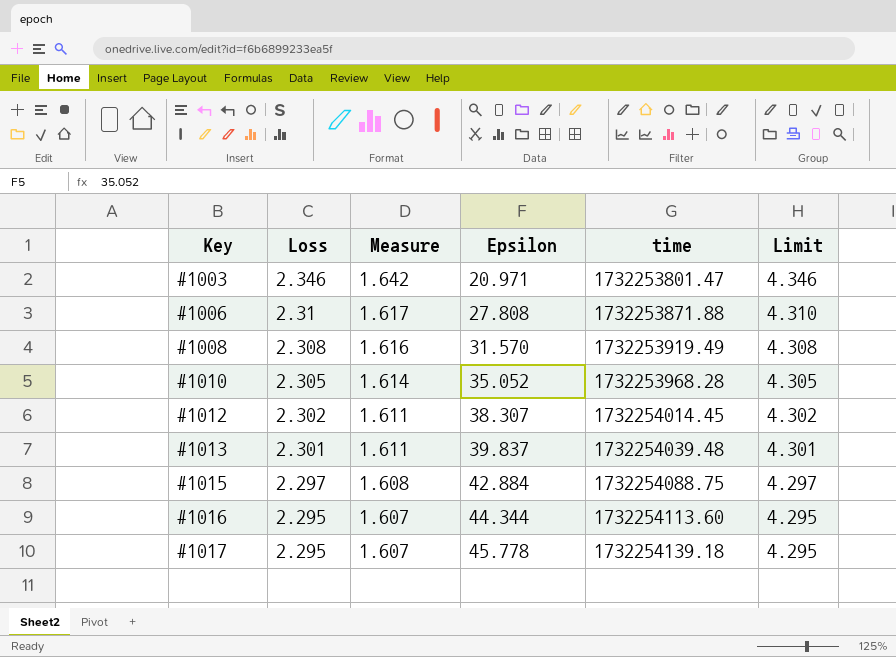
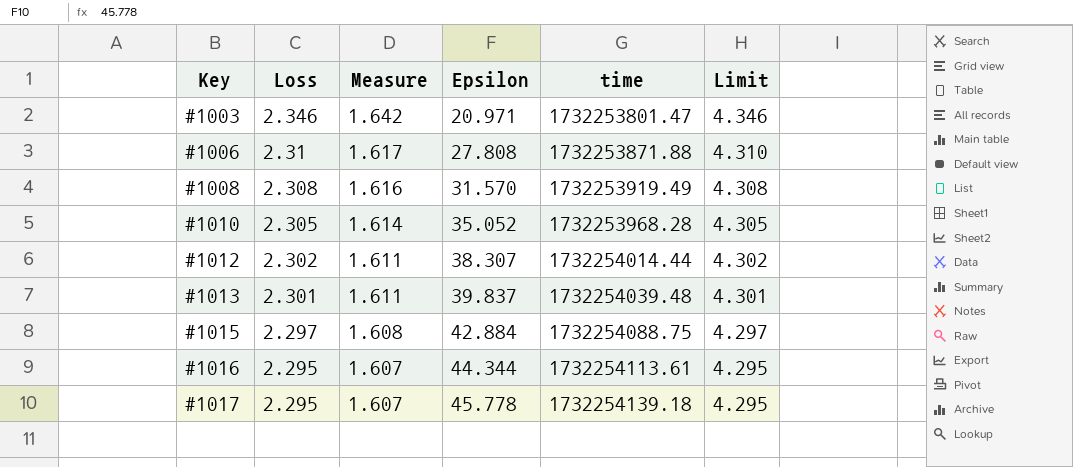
#1012 | time: 1732254014.45 -> 1732254014.44
#1016 | time: 1732254113.60 -> 1732254113.61

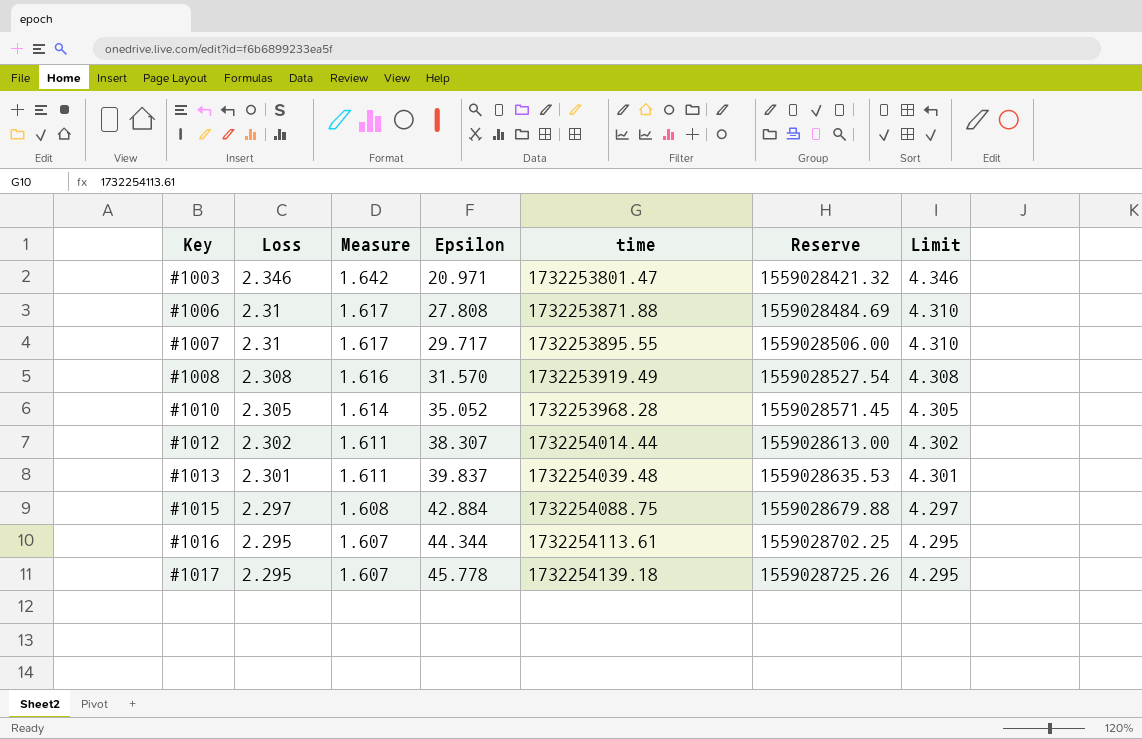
column Reserve | formula: none -> [time] * 0.9
row #1007: none -> 2.31 | 1.617 | 29.717 | 1732253895.55 | 1559028506.00 | 4.310

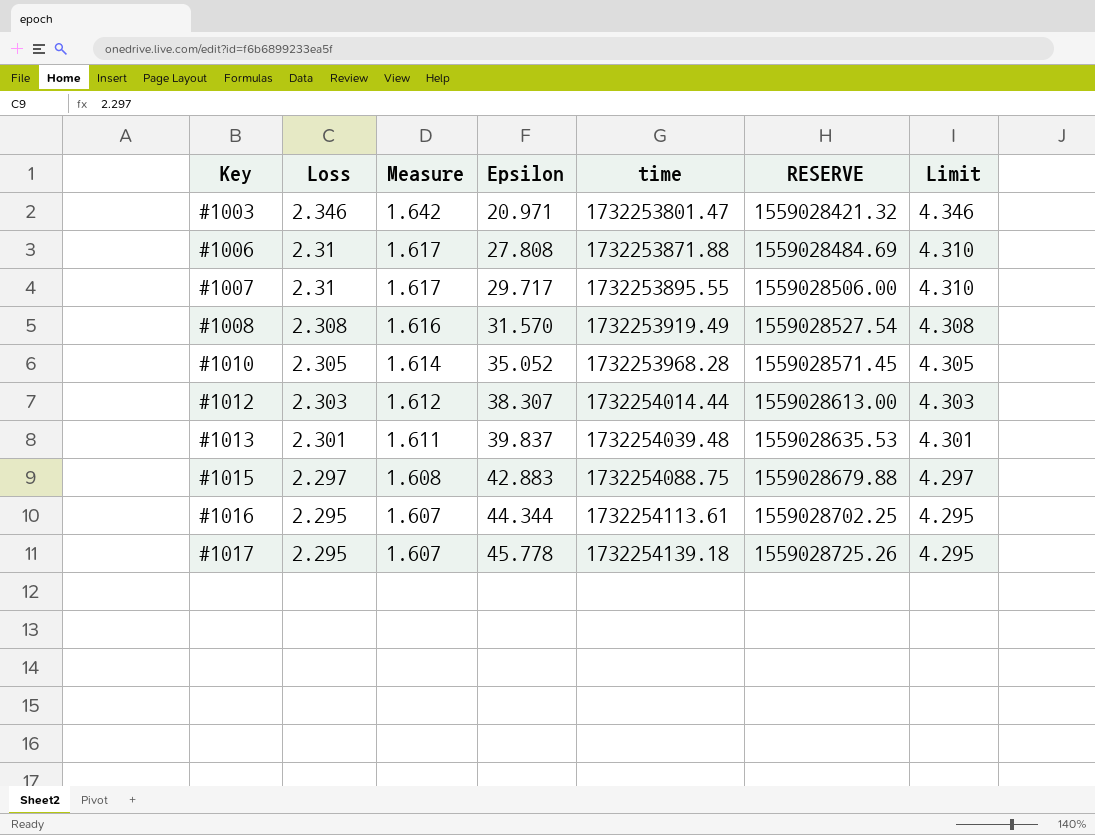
column name: Reserve -> RESERVE
#1012 | Loss: 2.302 -> 2.303
#1012 | Measure: 1.611 -> 1.612
#1012 | Limit: 4.302 -> 4.303
#1015 | Epsilon: 42.884 -> 42.883

